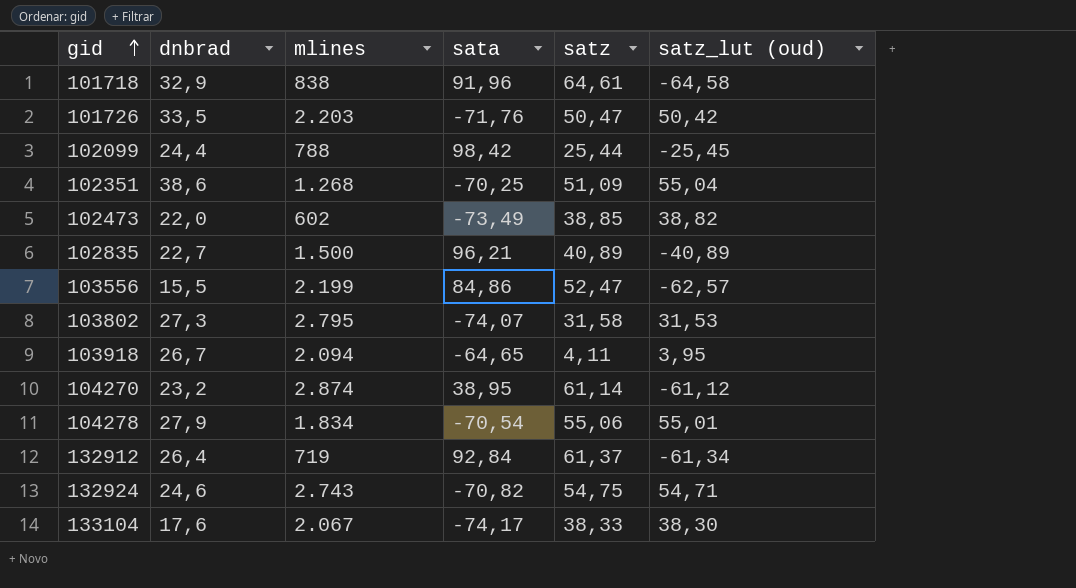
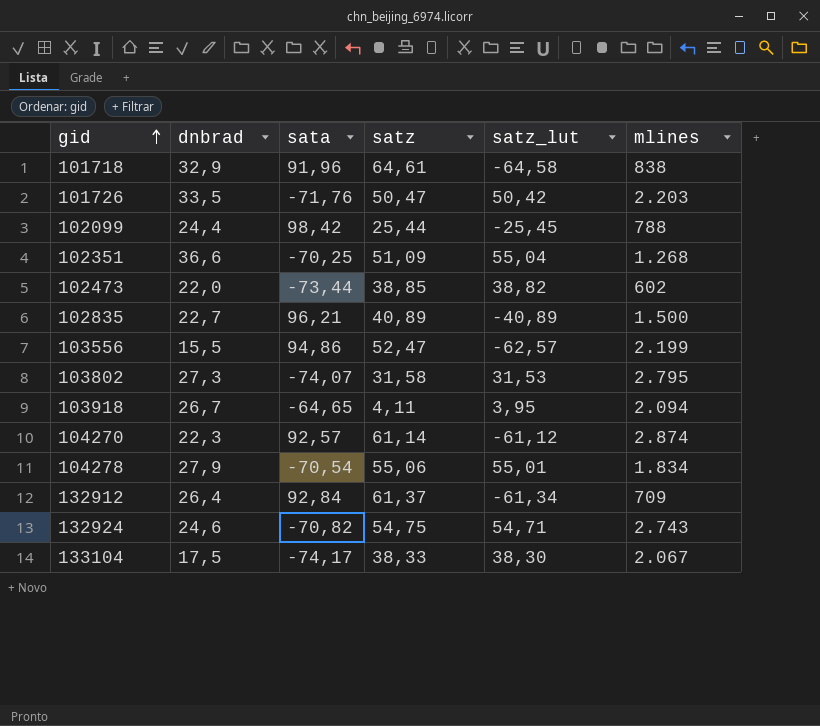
column name: satz_lut (oud) -> satz_lut
column mlines | position: 3 -> 6
102351 | dnbrad: 38,6 -> 36,6
102473 | sata: -73,49 -> -73,44
103556 | sata: 84,86 -> 94,86
104270 | dnbrad: 23,2 -> 22,3
104270 | sata: 38,95 -> 92,57
132912 | mlines: 719 -> 709
133104 | dnbrad: 17,6 -> 17,5

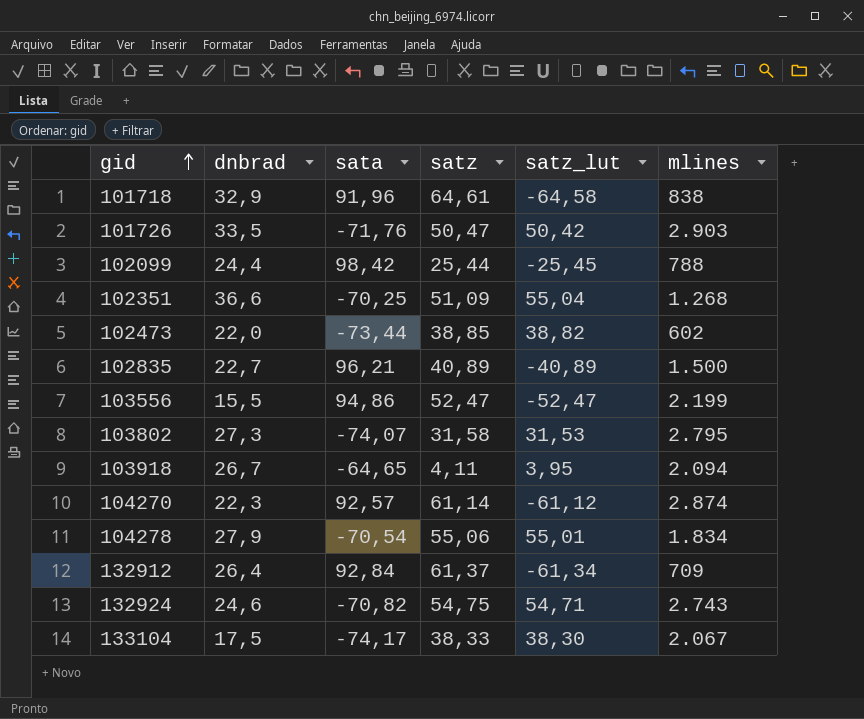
101726 | mlines: 2.203 -> 2.903
103556 | satz_lut: -62,57 -> -52,47

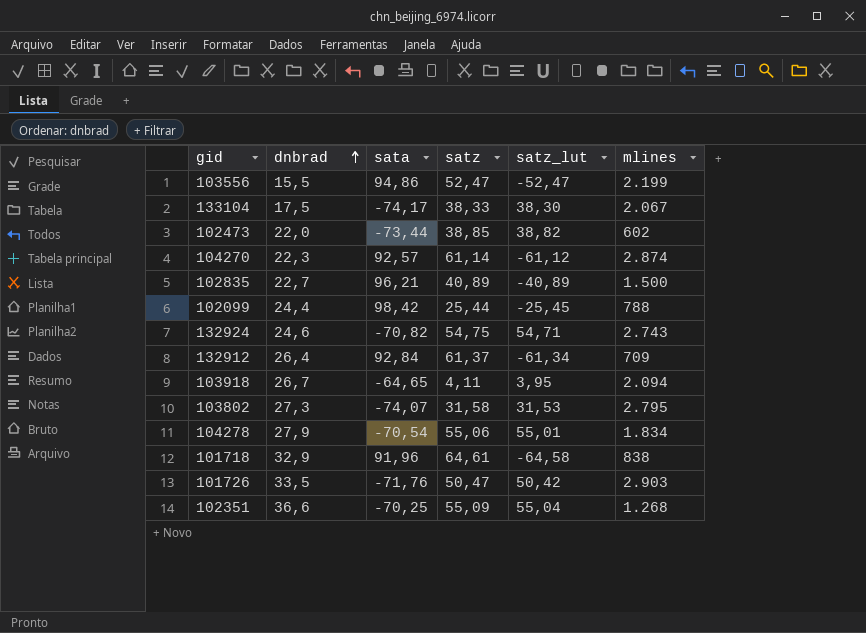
row order: gid ascending -> dnbrad ascending
102351 | satz: 51,09 -> 55,09

